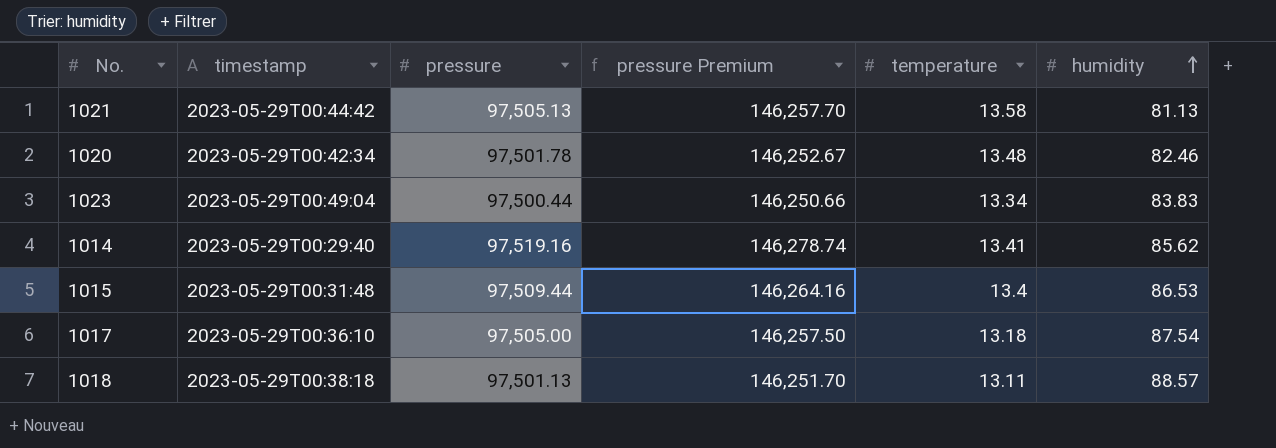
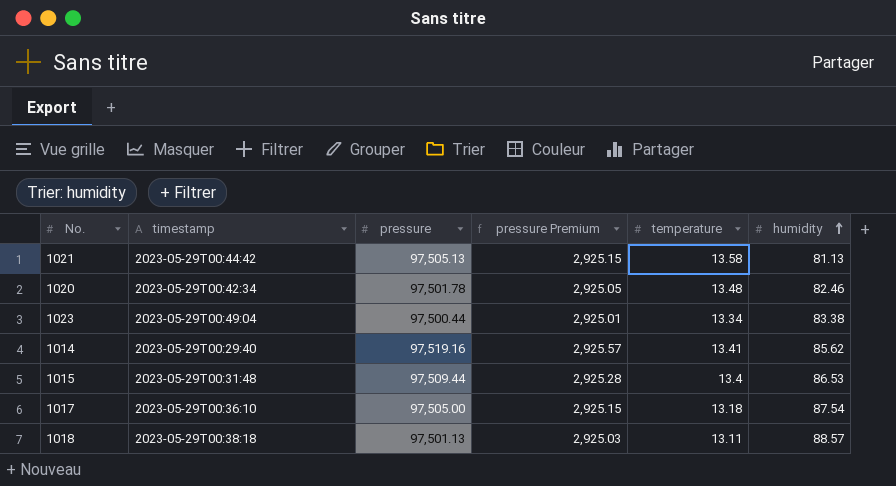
column pressure Premium | formula: [pressure] * 1.5 -> [pressure] * 0.03
1023 | humidity: 83.83 -> 83.38

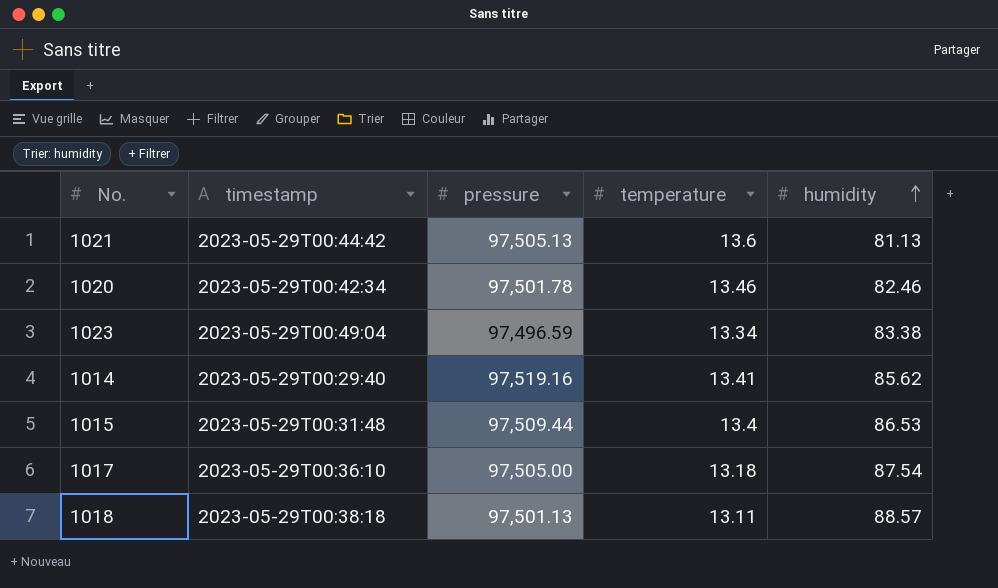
column pressure Premium | formula: [pressure] * 0.03 -> none
1021 | temperature: 13.58 -> 13.6
1020 | temperature: 13.48 -> 13.46
1023 | pressure: 97,500.44 -> 97,496.59

